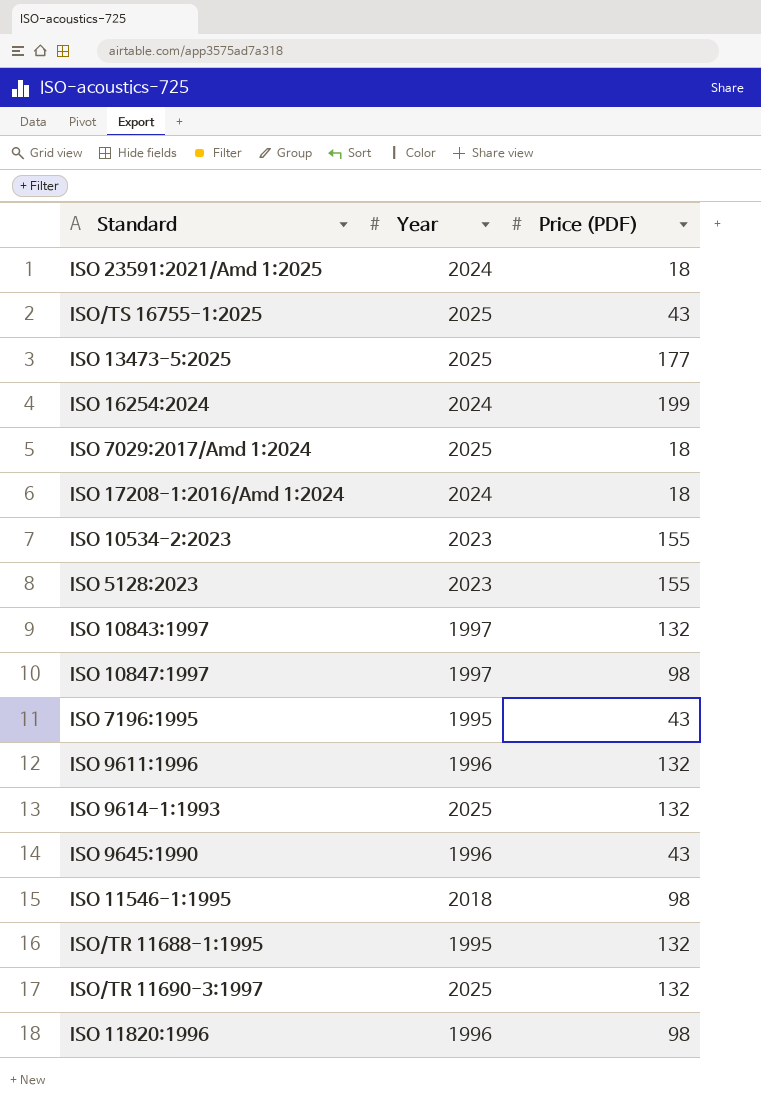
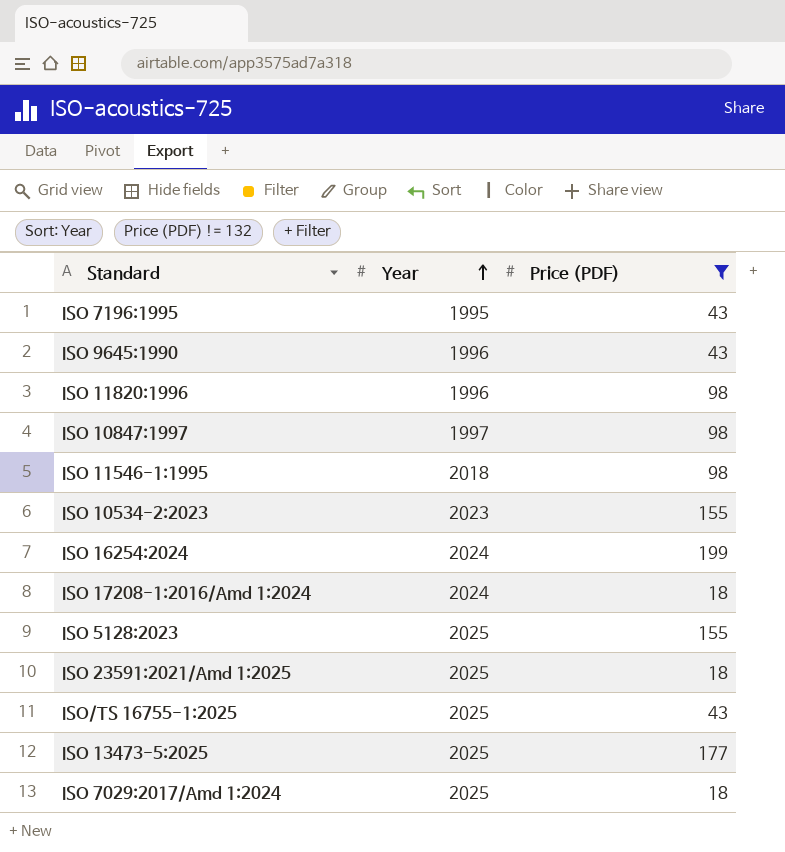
filter: none -> Price (PDF) != 132
row order: none -> Year ascending
ISO 5128:2023 | Year: 2023 -> 2025
ISO 23591:2021/Amd 1:2025 | Year: 2024 -> 2025

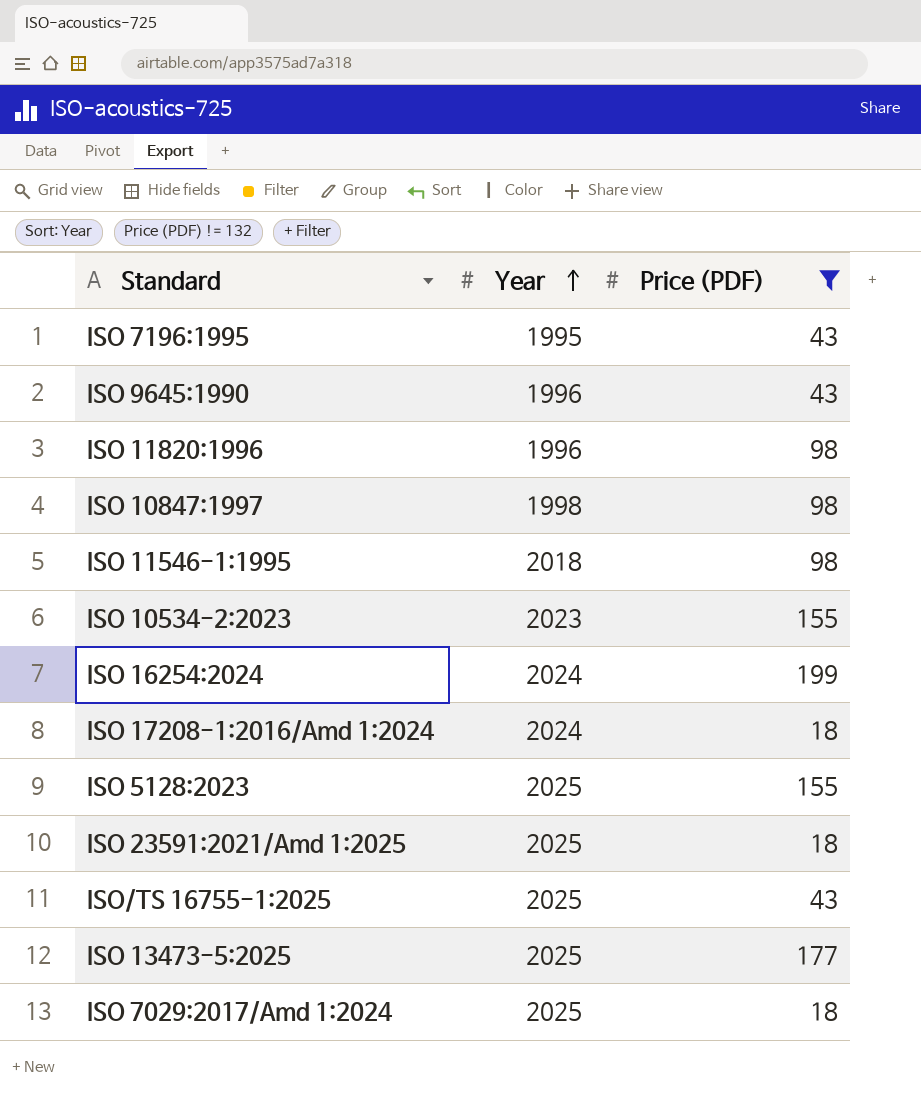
ISO 10847:1997 | Year: 1997 -> 1998

